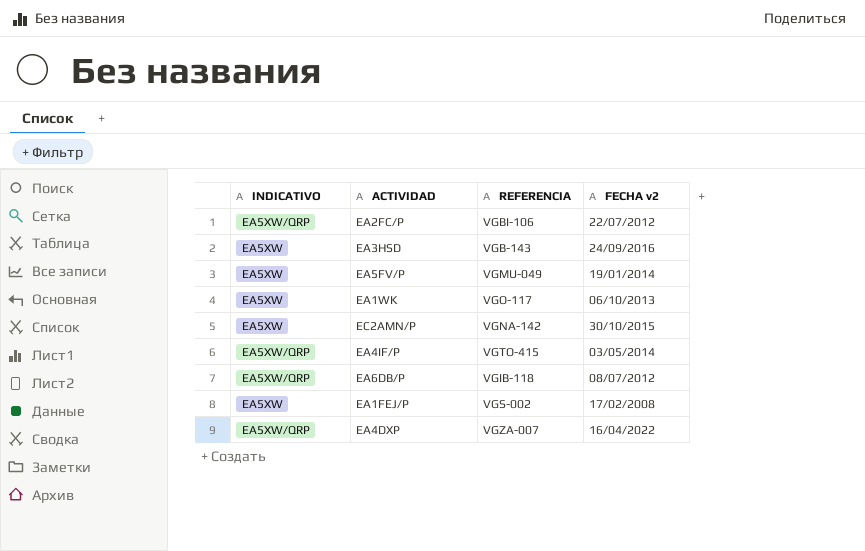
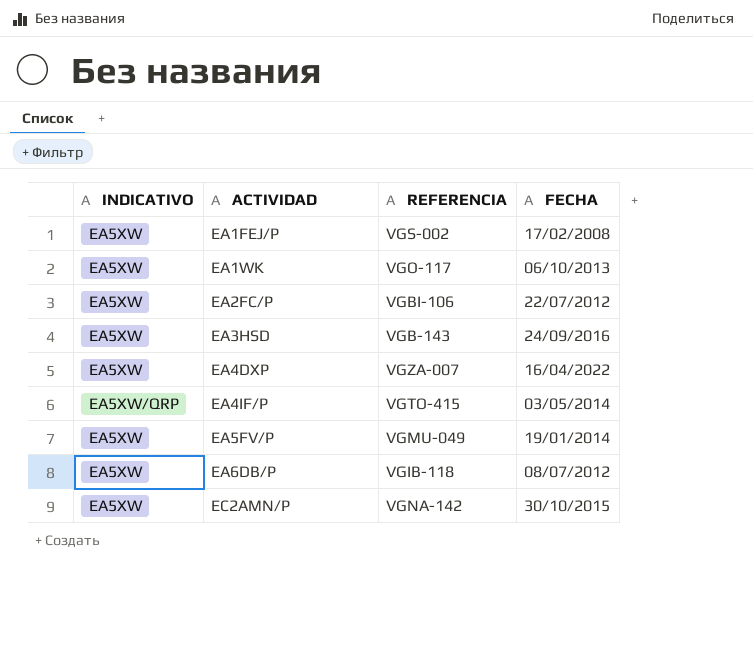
row order: none -> ACTIVIDAD ascending
column name: FECHA v2 -> FECHA
EA2FC/P | INDICATIVO: EA5XW/QRP -> EA5XW
EA4DXP | INDICATIVO: EA5XW/QRP -> EA5XW
EA6DB/P | INDICATIVO: EA5XW/QRP -> EA5XW

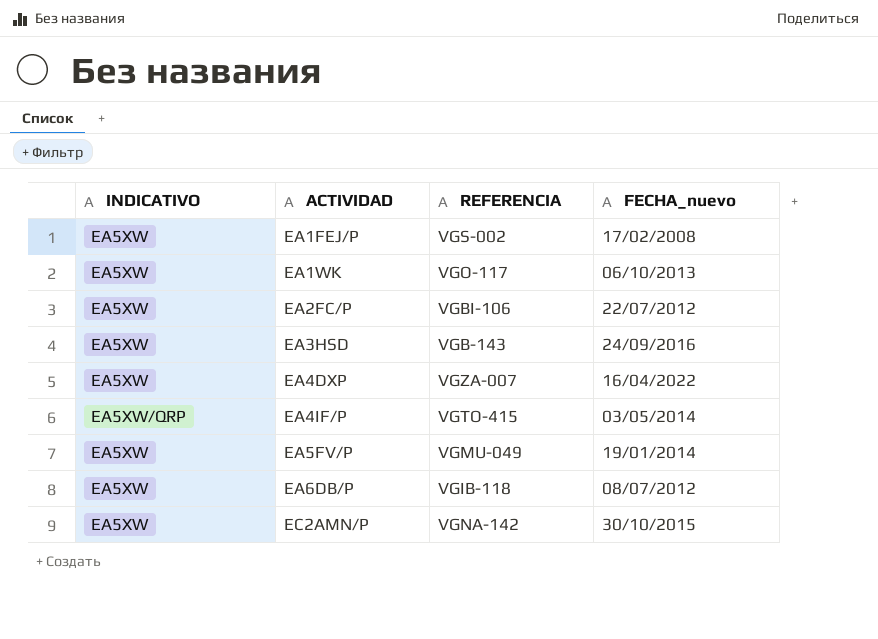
column name: FECHA -> FECHA_nuevo

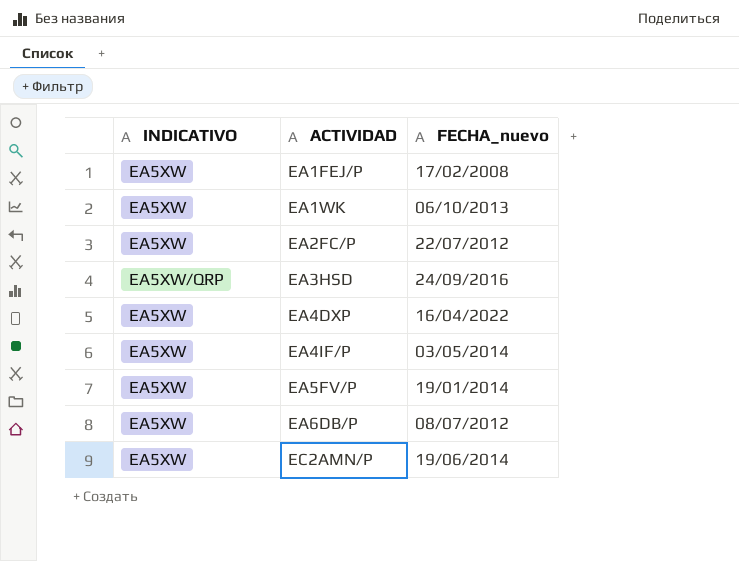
column REFERENCIA | position: 3 -> none
EA3HSD | INDICATIVO: EA5XW -> EA5XW/QRP
EA4IF/P | INDICATIVO: EA5XW/QRP -> EA5XW
EC2AMN/P | FECHA_nuevo: 30/10/2015 -> 19/06/2014

